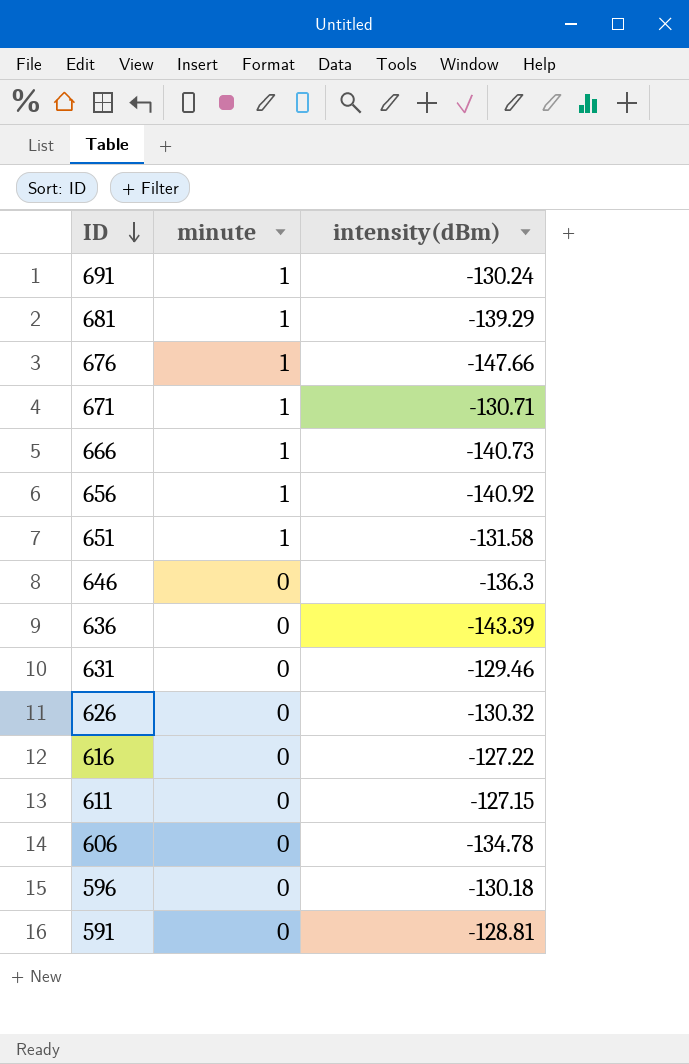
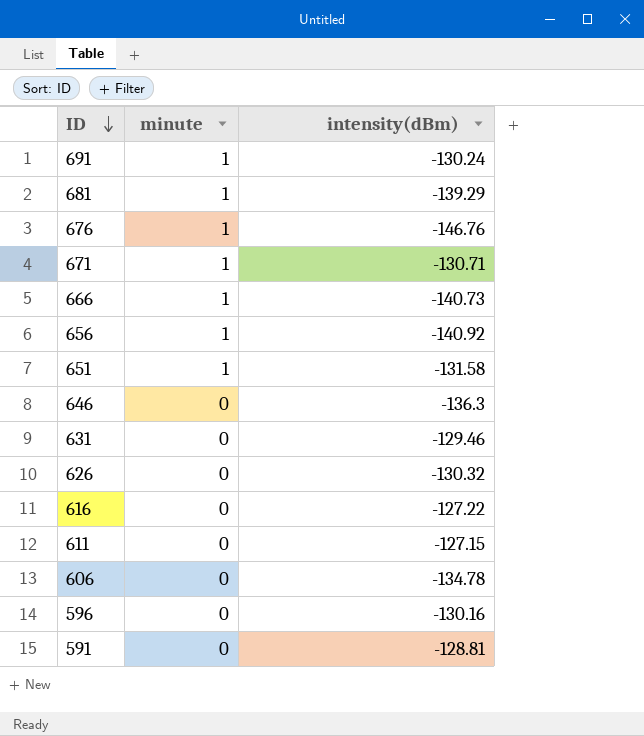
row 636: 0 | -143.39 -> none
676 | intensity(dBm): -147.66 -> -146.76
596 | intensity(dBm): -130.18 -> -130.16

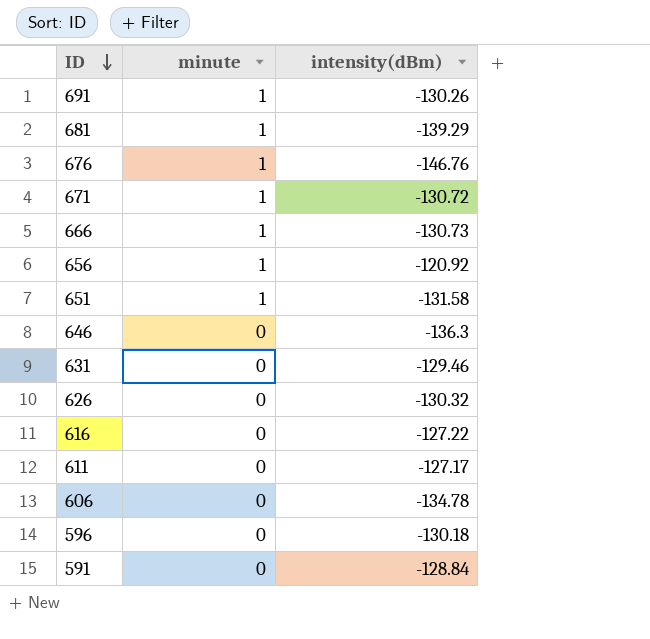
691 | intensity(dBm): -130.24 -> -130.26
671 | intensity(dBm): -130.71 -> -130.72
666 | intensity(dBm): -140.73 -> -130.73
656 | intensity(dBm): -140.92 -> -120.92
611 | intensity(dBm): -127.15 -> -127.17
596 | intensity(dBm): -130.16 -> -130.18
591 | intensity(dBm): -128.81 -> -128.84

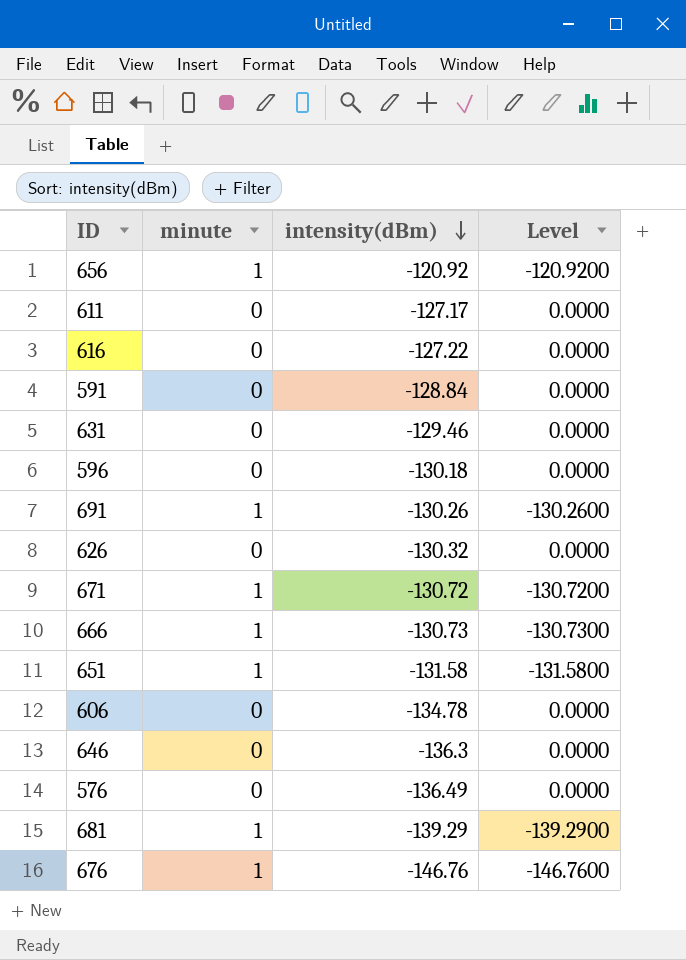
row order: ID descending -> intensity(dBm) descending
column Level | formula: none -> [minute] * [intensity(dBm)]
row 576: none -> 0 | -136.49 | 0.0000

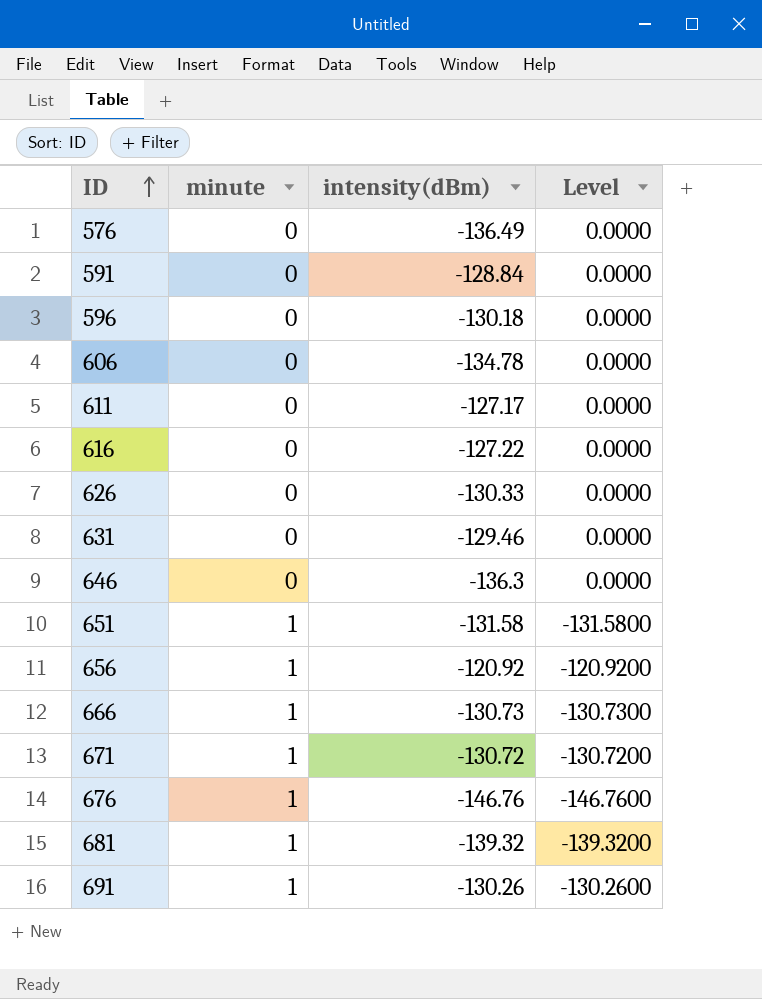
row order: intensity(dBm) descending -> ID ascending
626 | intensity(dBm): -130.32 -> -130.33
681 | intensity(dBm): -139.29 -> -139.32
681 | Level: -139.2900 -> -139.3200

